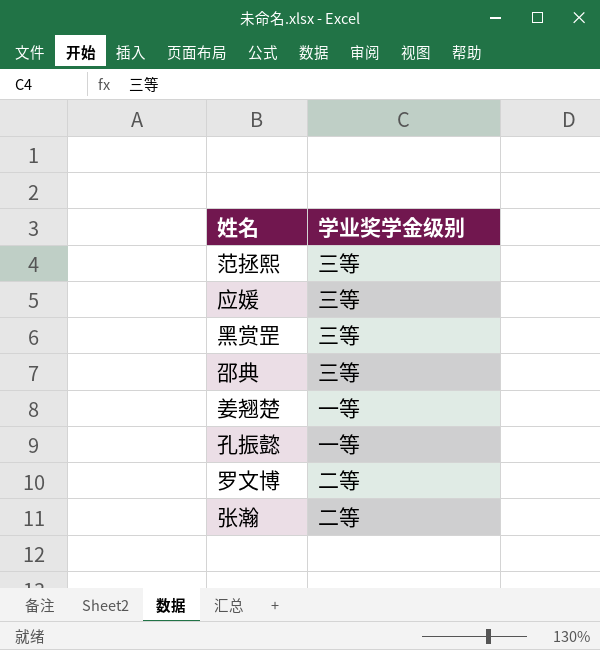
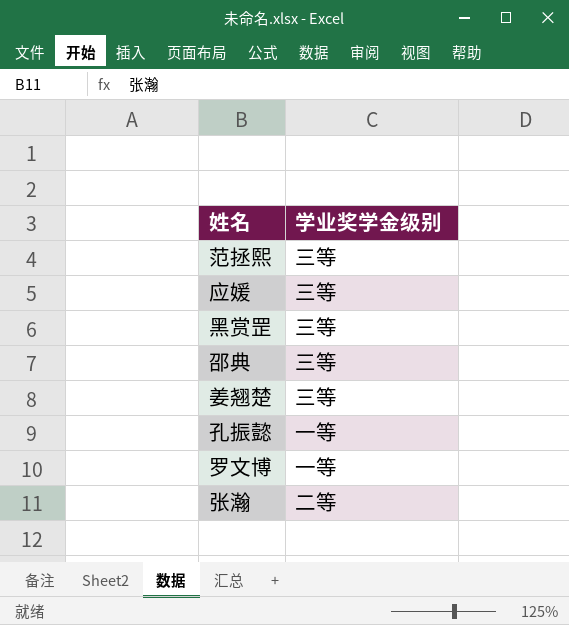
姜翘楚 | 学业奖学金级别: 一等 -> 三等
罗文博 | 学业奖学金级别: 二等 -> 一等

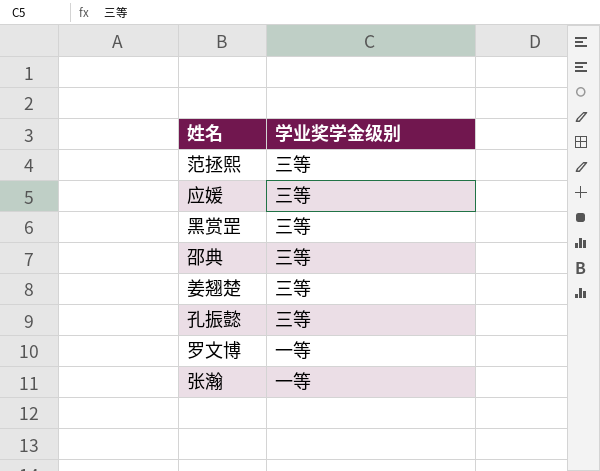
孔振懿 | 学业奖学金级别: 一等 -> 三等
张瀚 | 学业奖学金级别: 二等 -> 一等

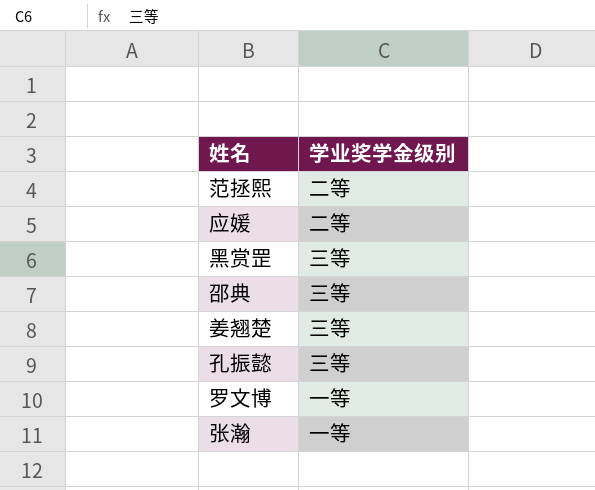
范拯熙 | 学业奖学金级别: 三等 -> 二等
应媛 | 学业奖学金级别: 三等 -> 二等

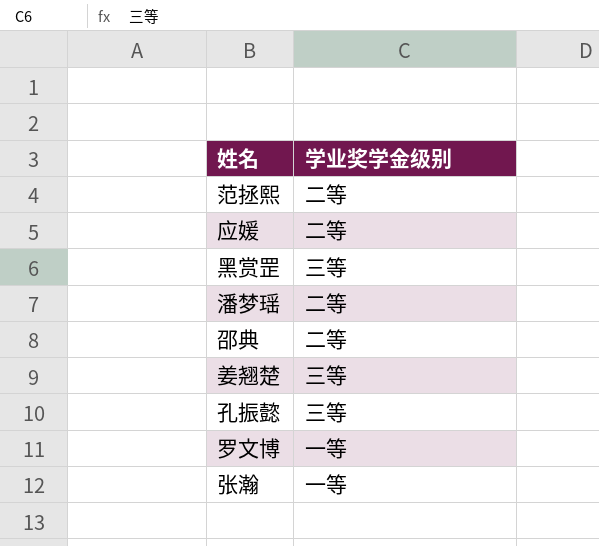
row 潘梦瑶: none -> 二等
邵典 | 学业奖学金级别: 三等 -> 二等

